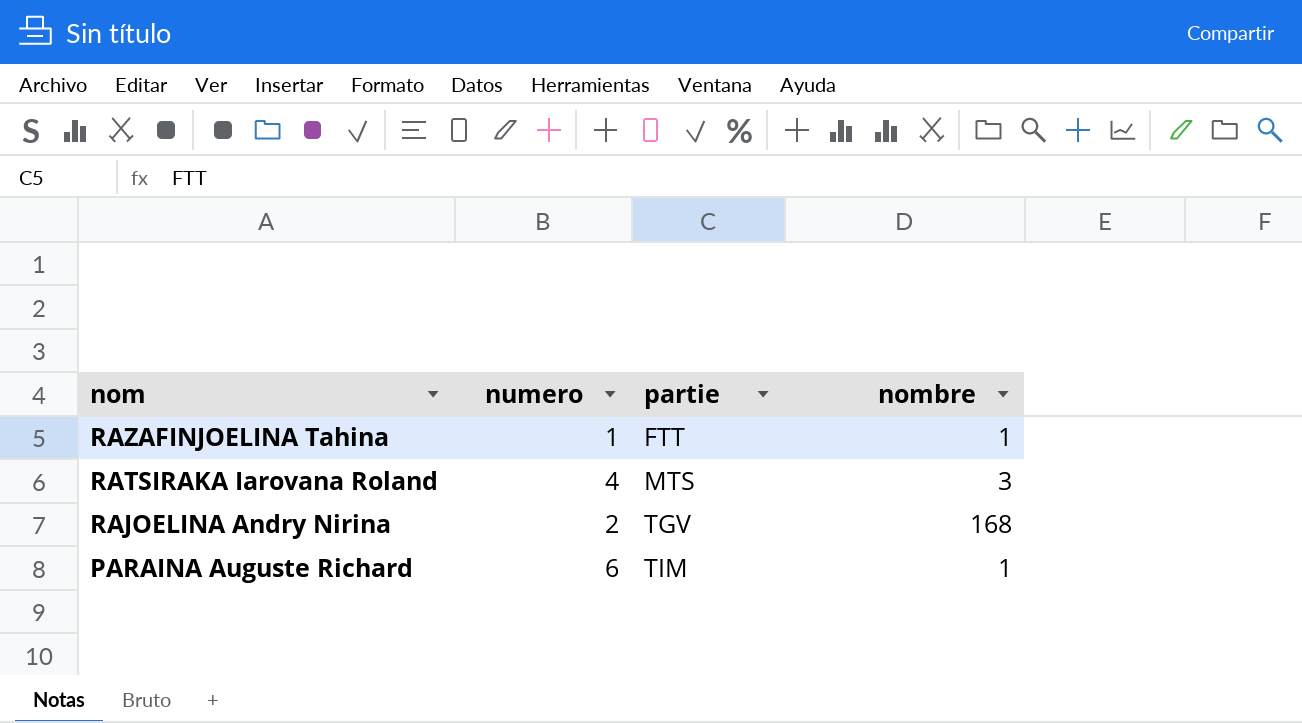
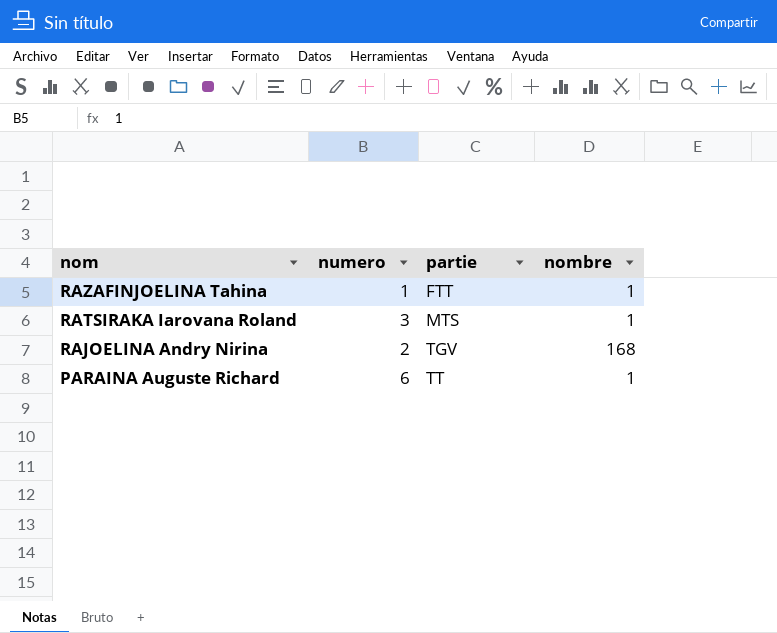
RATSIRAKA Iarovana Roland | numero: 4 -> 3
RATSIRAKA Iarovana Roland | nombre: 3 -> 1
PARAINA Auguste Richard | partie: TIM -> TT

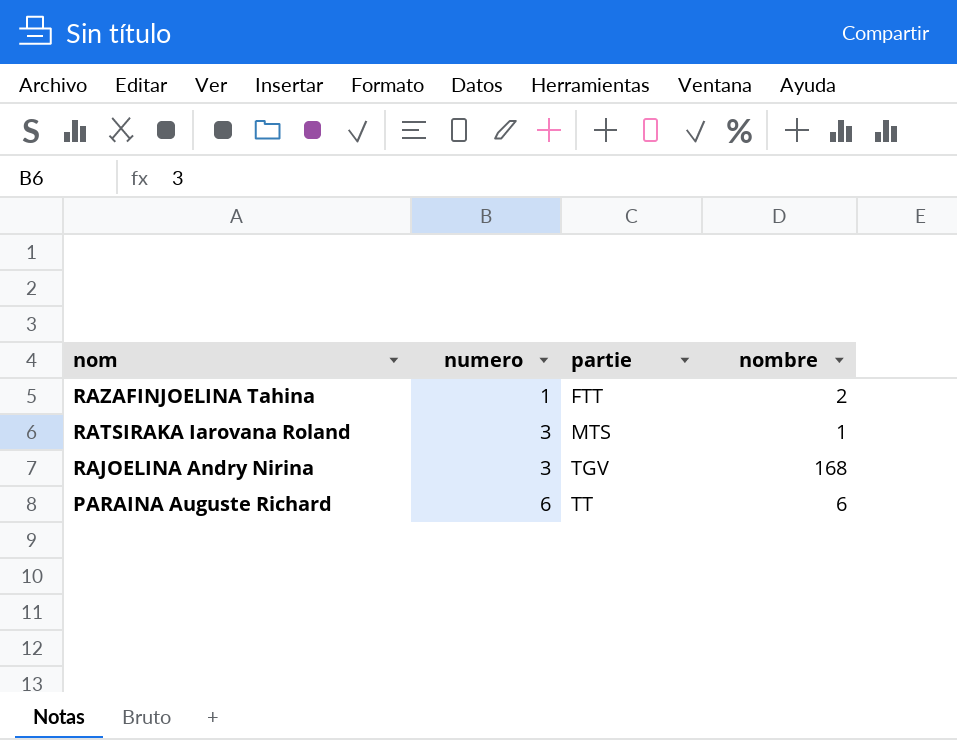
RAZAFINJOELINA Tahina | nombre: 1 -> 2
RAJOELINA Andry Nirina | numero: 2 -> 3
PARAINA Auguste Richard | nombre: 1 -> 6

